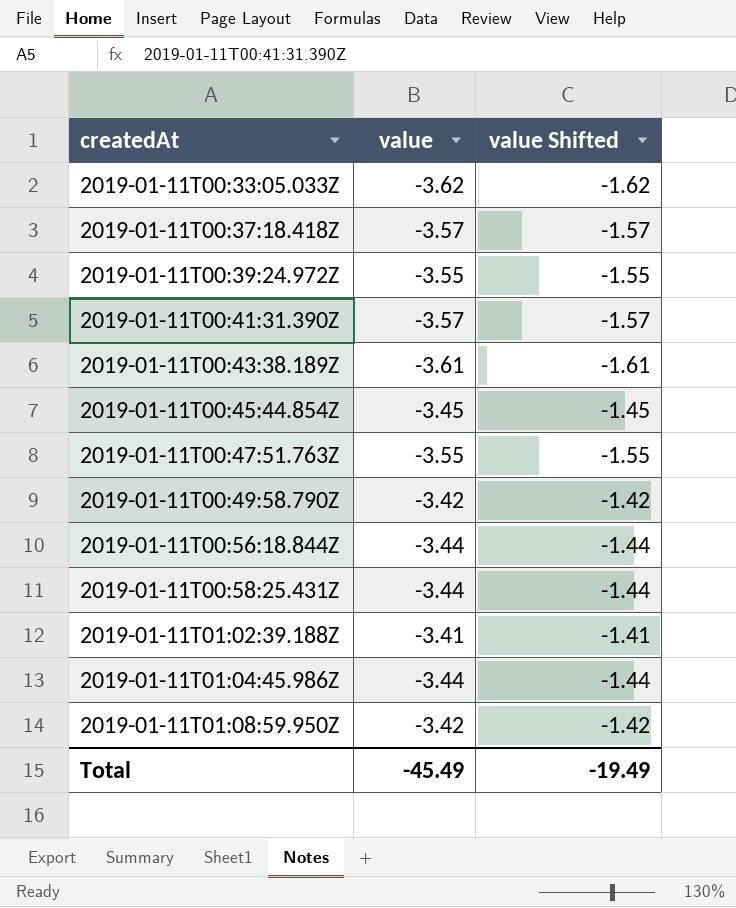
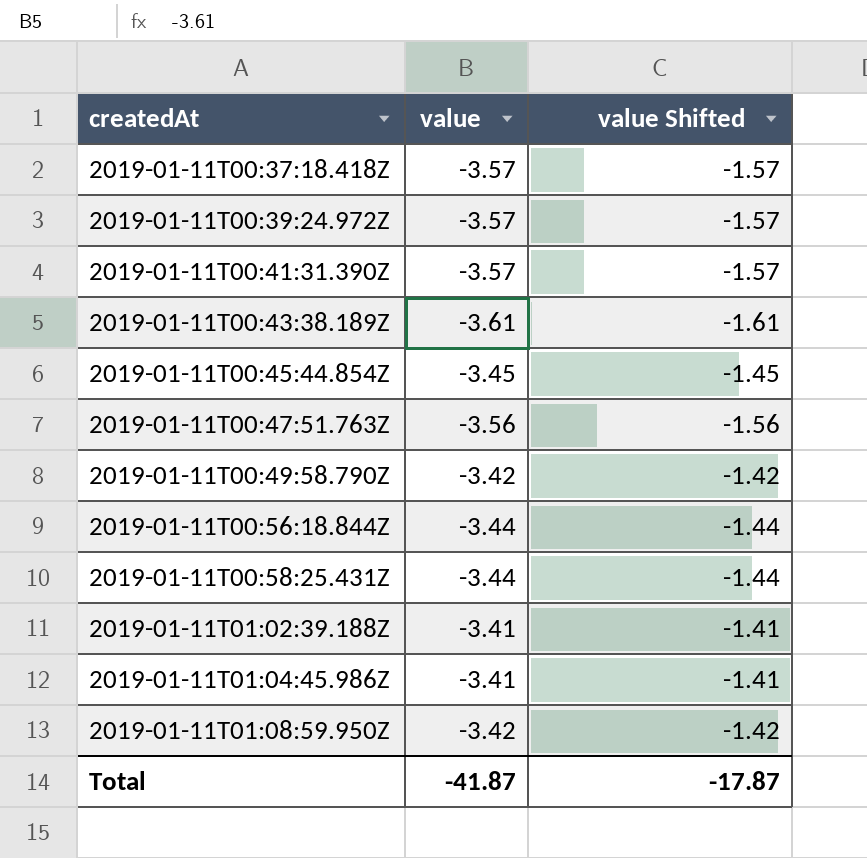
row 2019-01-11T00:33:05.033Z: -3.62 | -1.62 -> none
2019-01-11T00:39:24.972Z | value: -3.55 -> -3.57
2019-01-11T00:39:24.972Z | value Shifted: -1.55 -> -1.57
2019-01-11T00:47:51.763Z | value: -3.55 -> -3.56
2019-01-11T00:47:51.763Z | value Shifted: -1.55 -> -1.56
2019-01-11T01:04:45.986Z | value: -3.44 -> -3.41
2019-01-11T01:04:45.986Z | value Shifted: -1.44 -> -1.41
Total | value: -45.49 -> -41.87
Total | value Shifted: -19.49 -> -17.87

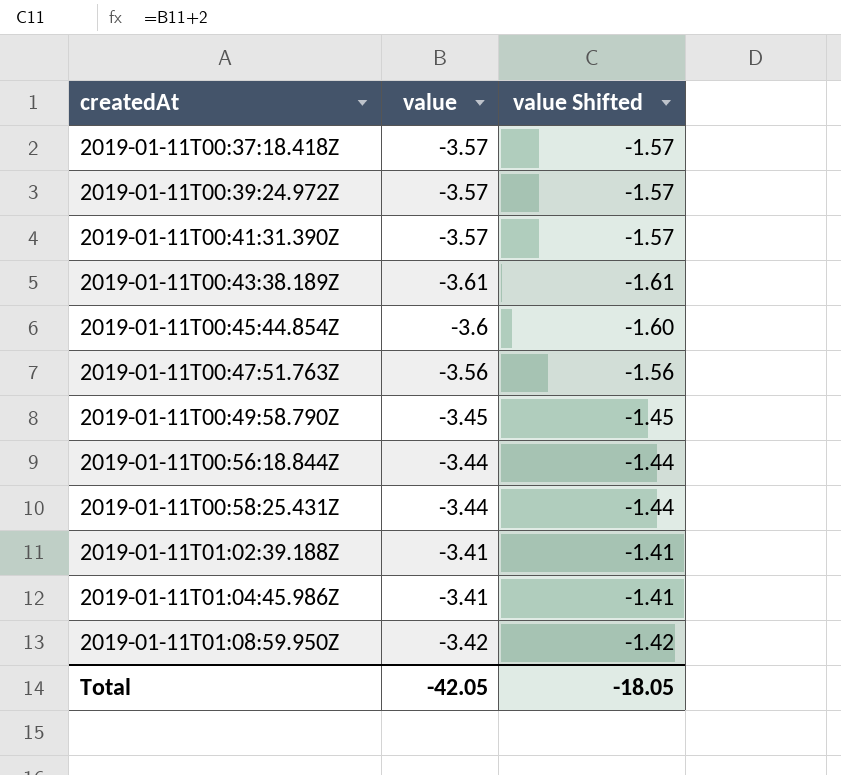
2019-01-11T00:45:44.854Z | value: -3.45 -> -3.6
2019-01-11T00:45:44.854Z | value Shifted: -1.45 -> -1.60
2019-01-11T00:49:58.790Z | value: -3.42 -> -3.45
2019-01-11T00:49:58.790Z | value Shifted: -1.42 -> -1.45
Total | value: -41.87 -> -42.05
Total | value Shifted: -17.87 -> -18.05

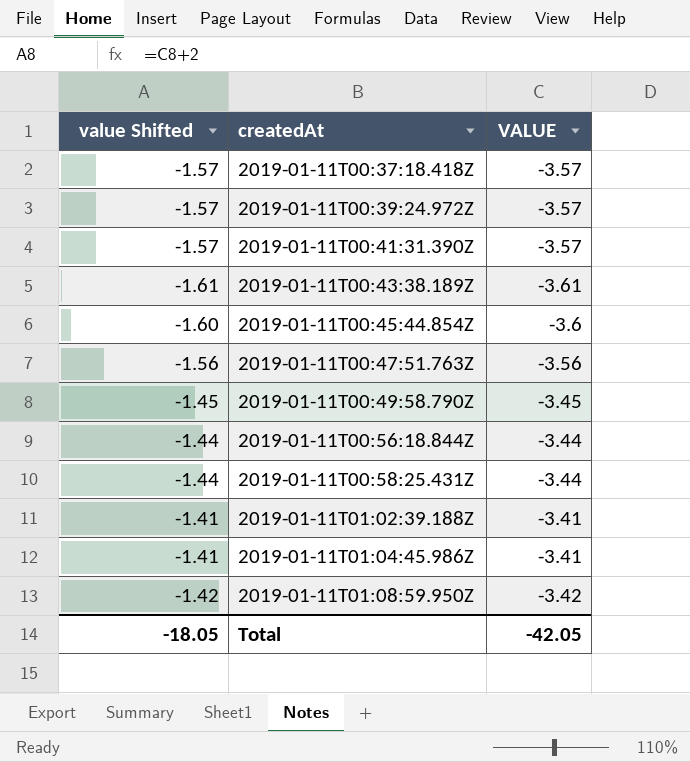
column value Shifted | position: 3 -> 1
column name: value -> VALUE

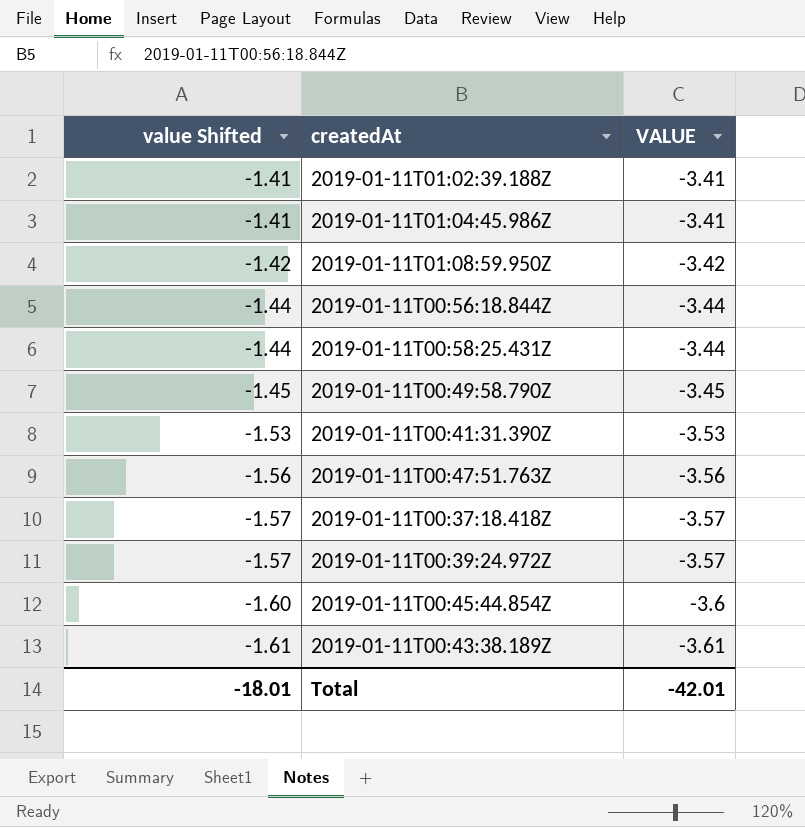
row order: createdAt ascending -> value Shifted descending
2019-01-11T00:41:31.390Z | value Shifted: -1.57 -> -1.53
2019-01-11T00:41:31.390Z | VALUE: -3.57 -> -3.53
Total | value Shifted: -18.05 -> -18.01
Total | VALUE: -42.05 -> -42.01

